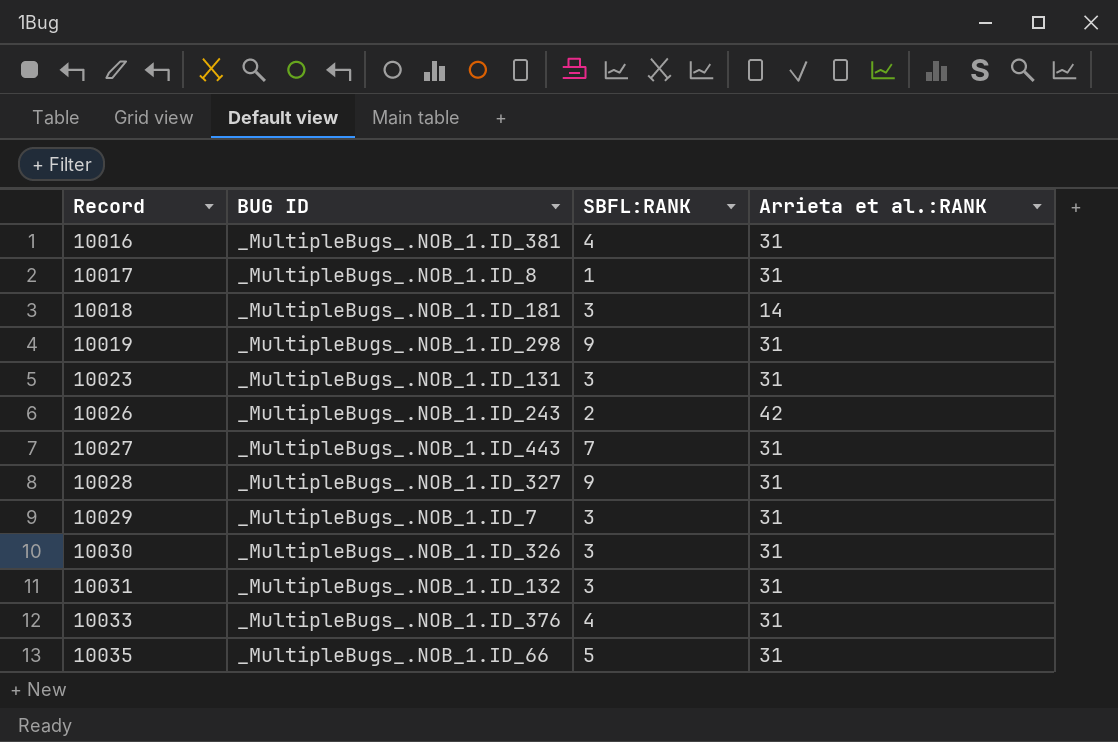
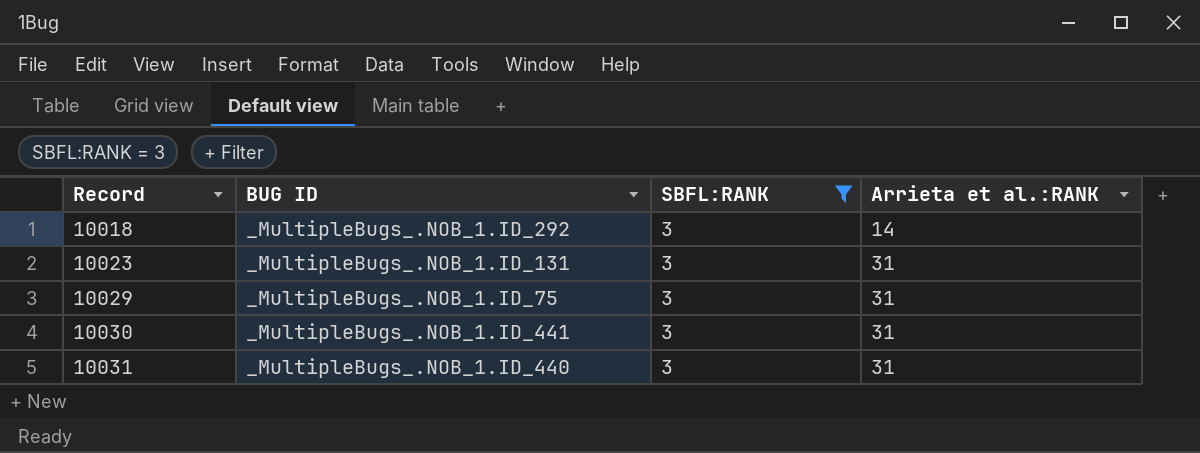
filter: none -> SBFL:RANK = 3
10018 | BUG ID: _MultipleBugs_.NOB_1.ID_181 -> _MultipleBugs_.NOB_1.ID_292
10029 | BUG ID: _MultipleBugs_.NOB_1.ID_7 -> _MultipleBugs_.NOB_1.ID_75
10030 | BUG ID: _MultipleBugs_.NOB_1.ID_326 -> _MultipleBugs_.NOB_1.ID_441
10031 | BUG ID: _MultipleBugs_.NOB_1.ID_132 -> _MultipleBugs_.NOB_1.ID_440

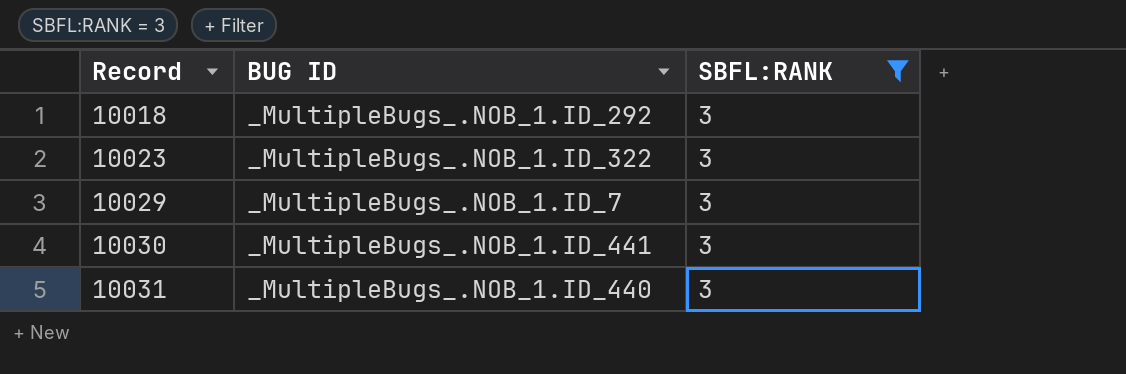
column Arrieta et al.:RANK | position: 4 -> none
10023 | BUG ID: _MultipleBugs_.NOB_1.ID_131 -> _MultipleBugs_.NOB_1.ID_322
10029 | BUG ID: _MultipleBugs_.NOB_1.ID_75 -> _MultipleBugs_.NOB_1.ID_7

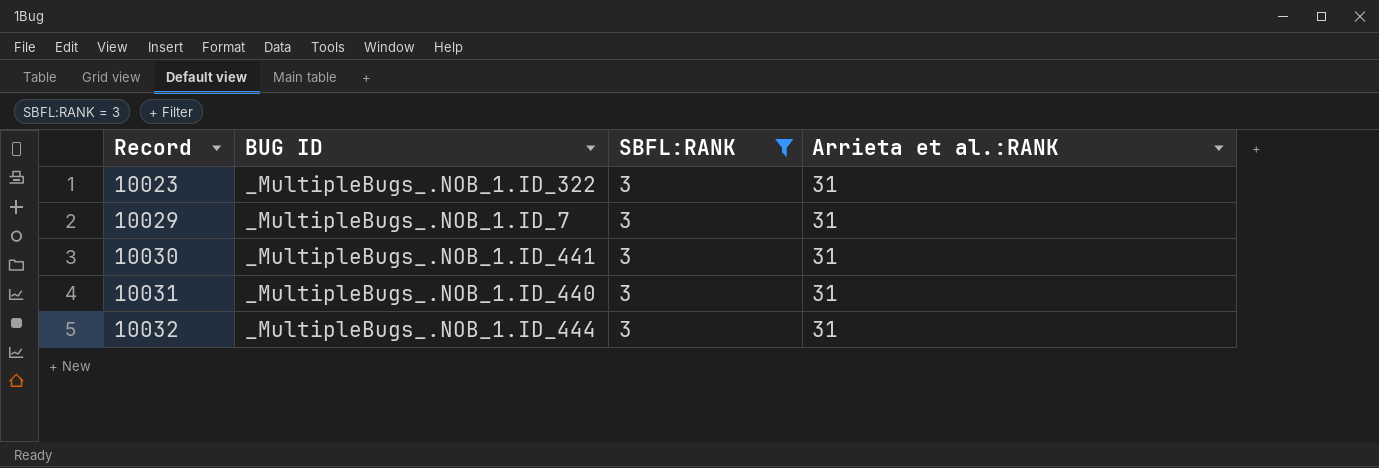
column Arrieta et al.:RANK | position: none -> 4
row 10018: _MultipleBugs_.NOB_1.ID_292 | 3 -> none
row 10032: none -> _MultipleBugs_.NOB_1.ID_444 | 3 | 31

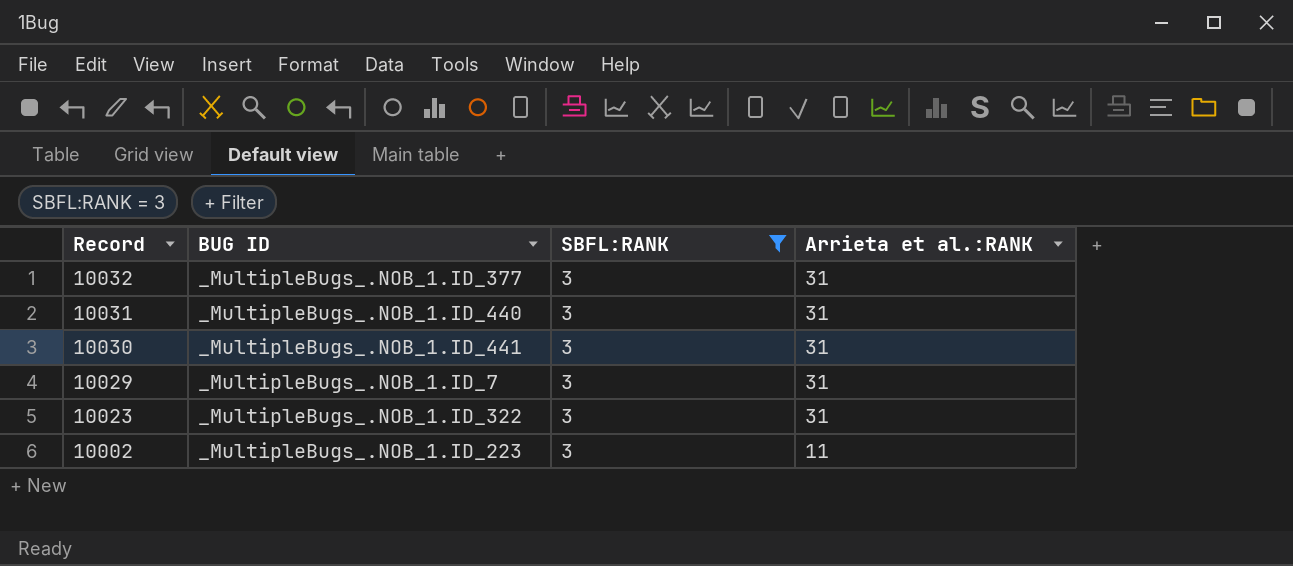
row order: Record ascending -> Record descending
10032 | BUG ID: _MultipleBugs_.NOB_1.ID_444 -> _MultipleBugs_.NOB_1.ID_377
row 10002: none -> _MultipleBugs_.NOB_1.ID_223 | 3 | 11

